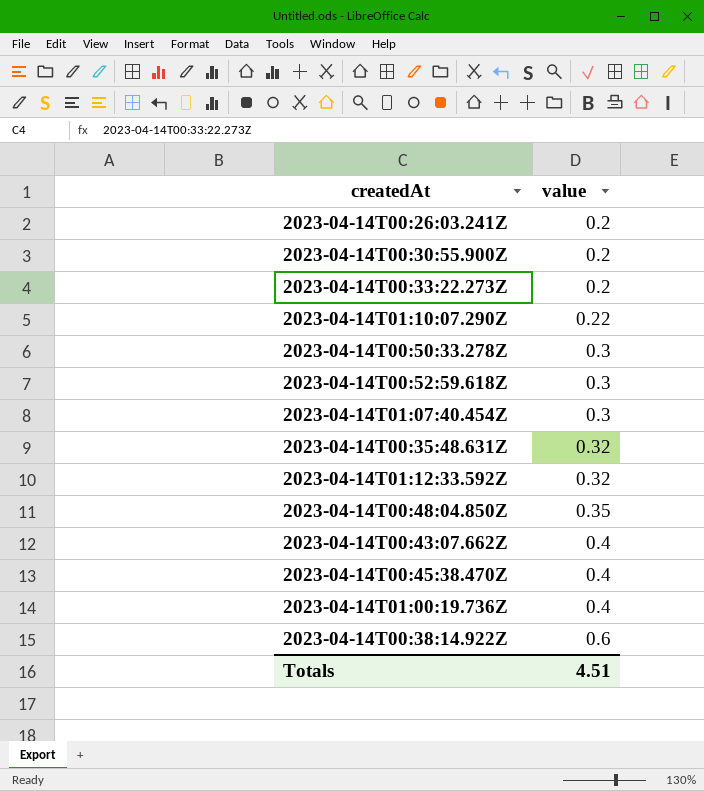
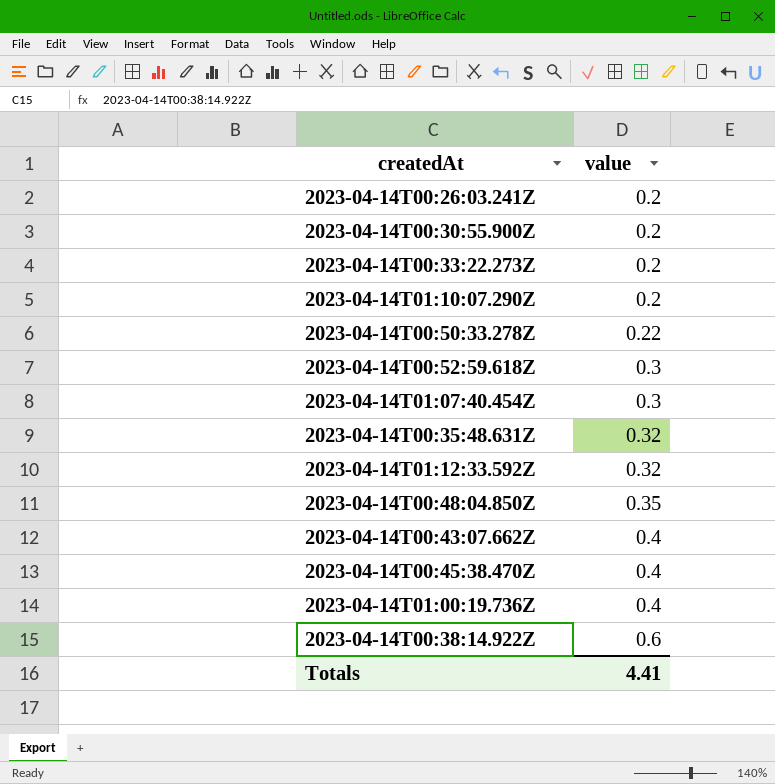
2023-04-14T01:10:07.290Z | value: 0.22 -> 0.2
2023-04-14T00:50:33.278Z | value: 0.3 -> 0.22
Totals | value: 4.51 -> 4.41

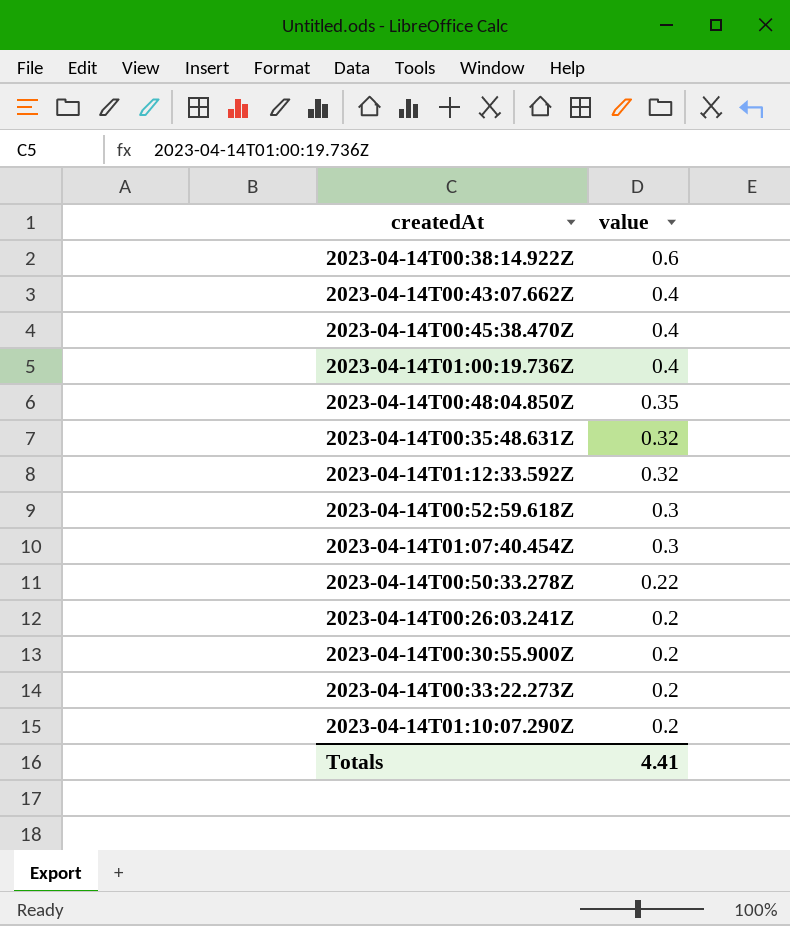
row order: value ascending -> value descending

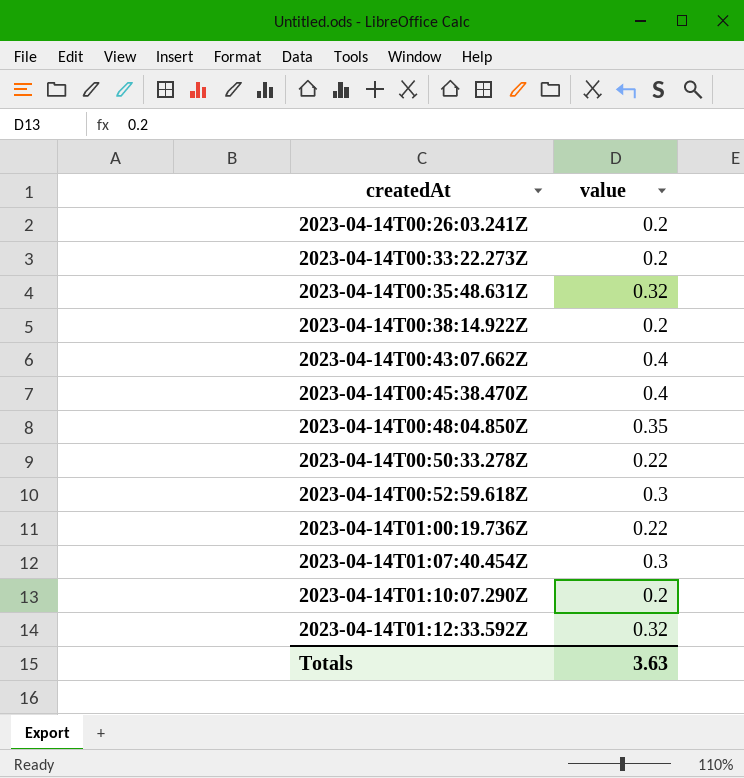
row order: value descending -> createdAt ascending
row 2023-04-14T00:30:55.900Z: 0.2 -> none
2023-04-14T00:38:14.922Z | value: 0.6 -> 0.2
2023-04-14T01:00:19.736Z | value: 0.4 -> 0.22
Totals | value: 4.41 -> 3.63

